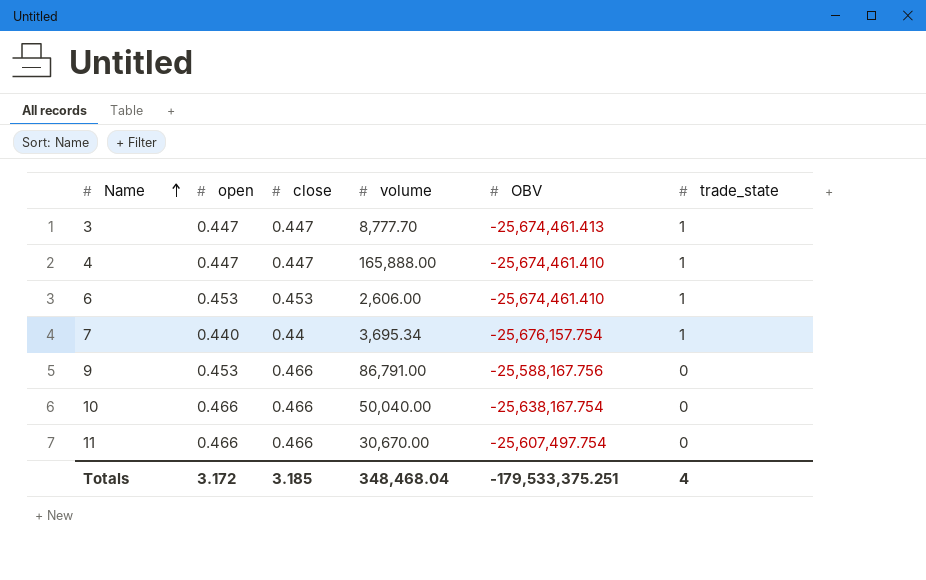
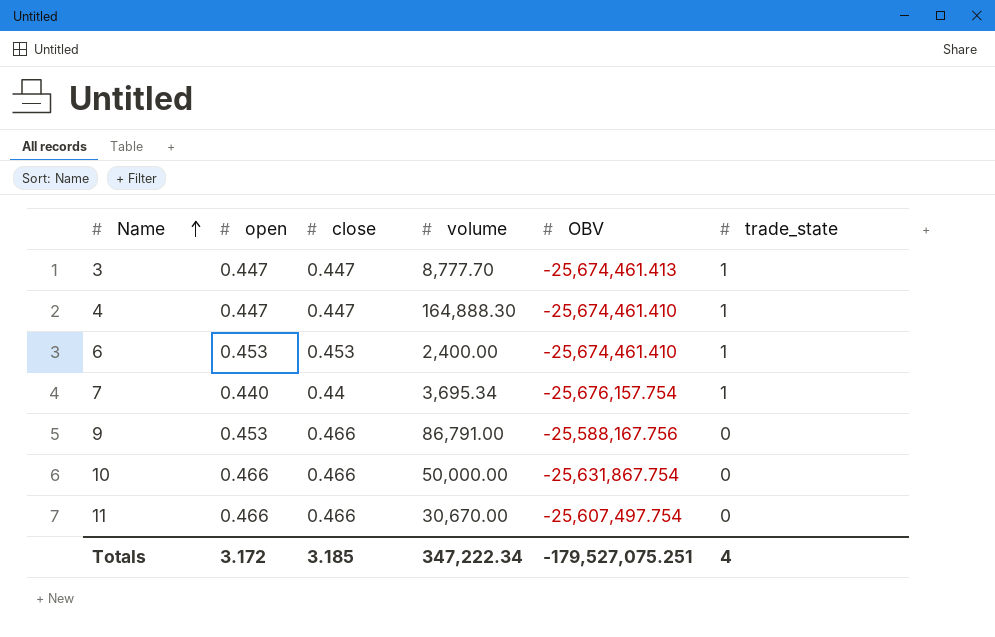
4 | volume: 165,888.00 -> 164,888.30
6 | volume: 2,606.00 -> 2,400.00
10 | volume: 50,040.00 -> 50,000.00
10 | OBV: -25,638,167.754 -> -25,631,867.754
Totals | volume: 348,468.04 -> 347,222.34
Totals | OBV: -179,533,375.251 -> -179,527,075.251

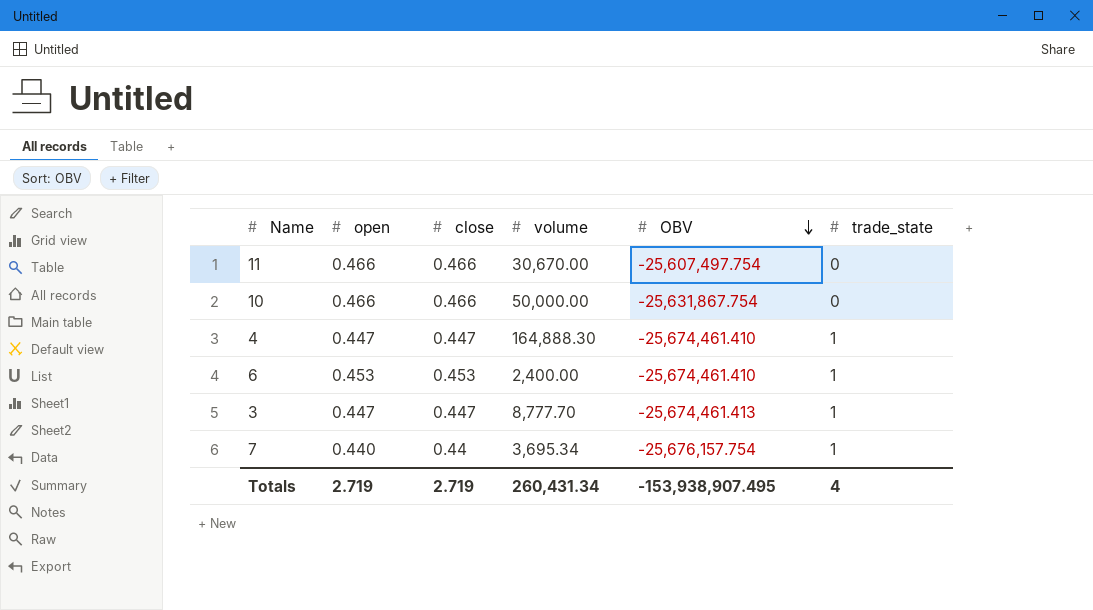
row order: Name ascending -> OBV descending
row 9: 0.453 | 0.466 | 86,791.00 | -25,588,167.756 | 0 -> none
Totals | open: 3.172 -> 2.719
Totals | close: 3.185 -> 2.719
Totals | volume: 347,222.34 -> 260,431.34
Totals | OBV: -179,527,075.251 -> -153,938,907.495

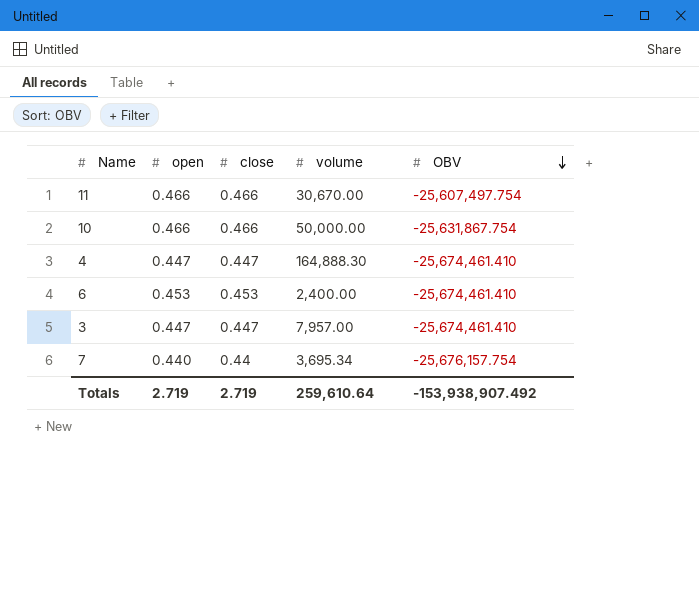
column trade_state | position: 6 -> none
3 | volume: 8,777.70 -> 7,957.00
3 | OBV: -25,674,461.413 -> -25,674,461.410
Totals | volume: 260,431.34 -> 259,610.64
Totals | OBV: -153,938,907.495 -> -153,938,907.492

